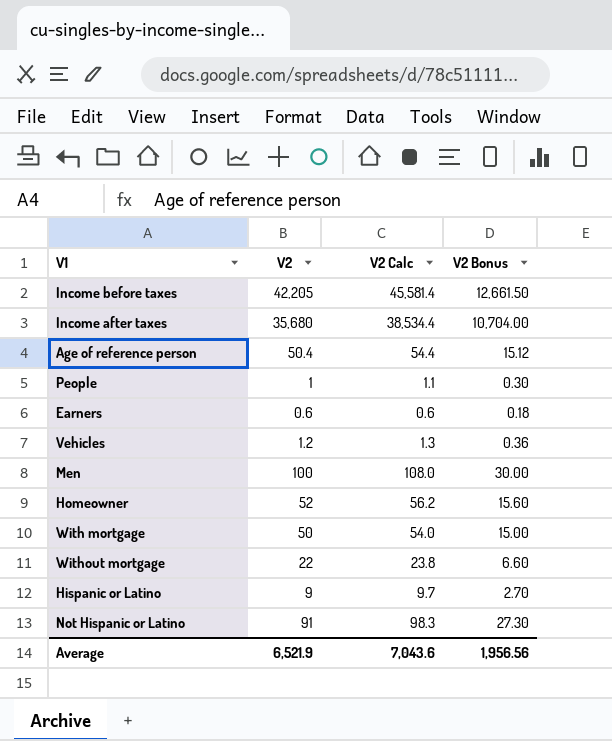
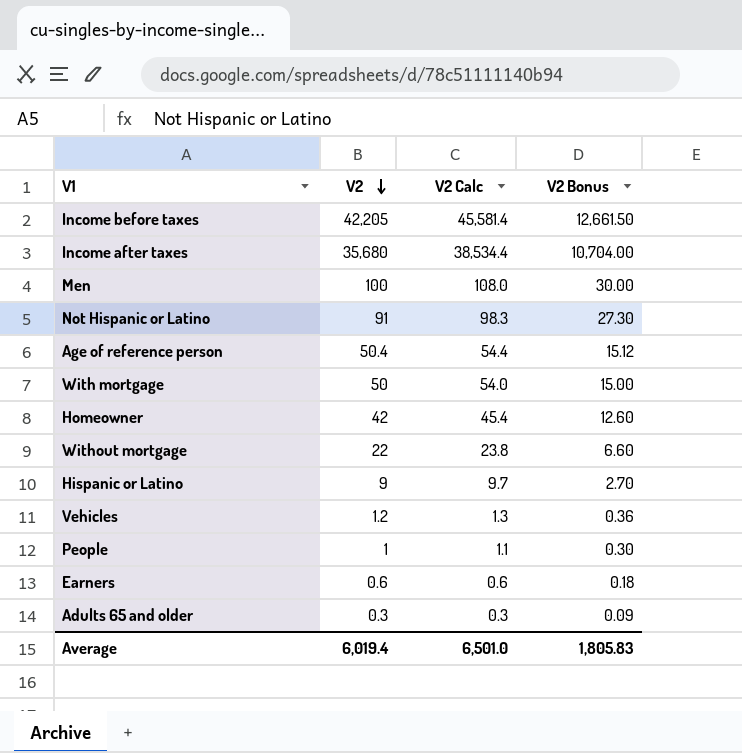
row order: none -> V2 descending
Homeowner | V2: 52 -> 42
Homeowner | V2 Calc: 56.2 -> 45.4
Homeowner | V2 Bonus: 15.60 -> 12.60
row Adults 65 and older: none -> 0.3 | 0.3 | 0.09
Average | V2: 6,521.9 -> 6,019.4
Average | V2 Calc: 7,043.6 -> 6,501.0
Average | V2 Bonus: 1,956.56 -> 1,805.83

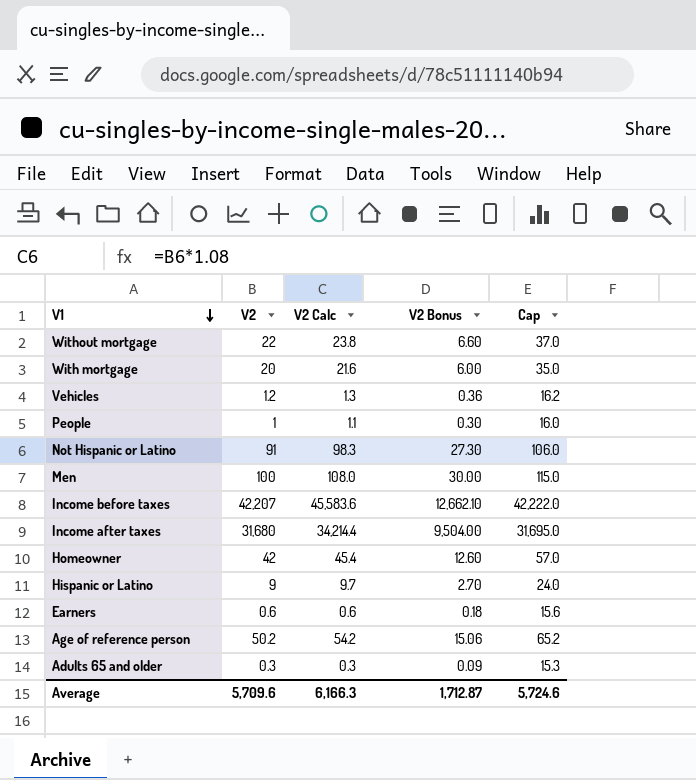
row order: V2 descending -> V1 descending
column Cap | formula: none -> [V2] + 15
With mortgage | V2: 50 -> 20
With mortgage | V2 Calc: 54.0 -> 21.6
With mortgage | V2 Bonus: 15.00 -> 6.00
Income before taxes | V2: 42,205 -> 42,207
Income before taxes | V2 Calc: 45,581.4 -> 45,583.6
Income before taxes | V2 Bonus: 12,661.50 -> 12,662.10
Income after taxes | V2: 35,680 -> 31,680
Income after taxes | V2 Calc: 38,534.4 -> 34,214.4
Income after taxes | V2 Bonus: 10,704.00 -> 9,504.00
Age of reference person | V2: 50.4 -> 50.2
Age of reference person | V2 Calc: 54.4 -> 54.2
Age of reference person | V2 Bonus: 15.12 -> 15.06
Average | V2: 6,019.4 -> 5,709.6
Average | V2 Calc: 6,501.0 -> 6,166.3
Average | V2 Bonus: 1,805.83 -> 1,712.87

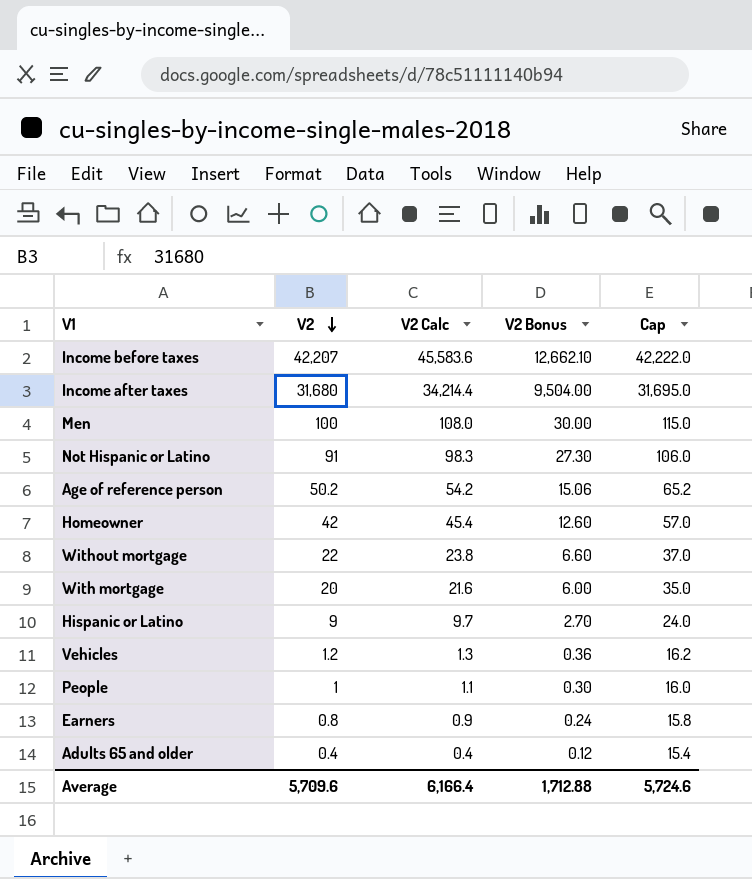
row order: V1 descending -> V2 descending
Earners | V2: 0.6 -> 0.8
Earners | V2 Calc: 0.6 -> 0.9
Earners | V2 Bonus: 0.18 -> 0.24
Earners | Cap: 15.6 -> 15.8
Adults 65 and older | V2: 0.3 -> 0.4
Adults 65 and older | V2 Calc: 0.3 -> 0.4
Adults 65 and older | V2 Bonus: 0.09 -> 0.12
Adults 65 and older | Cap: 15.3 -> 15.4
Average | V2 Calc: 6,166.3 -> 6,166.4
Average | V2 Bonus: 1,712.87 -> 1,712.88

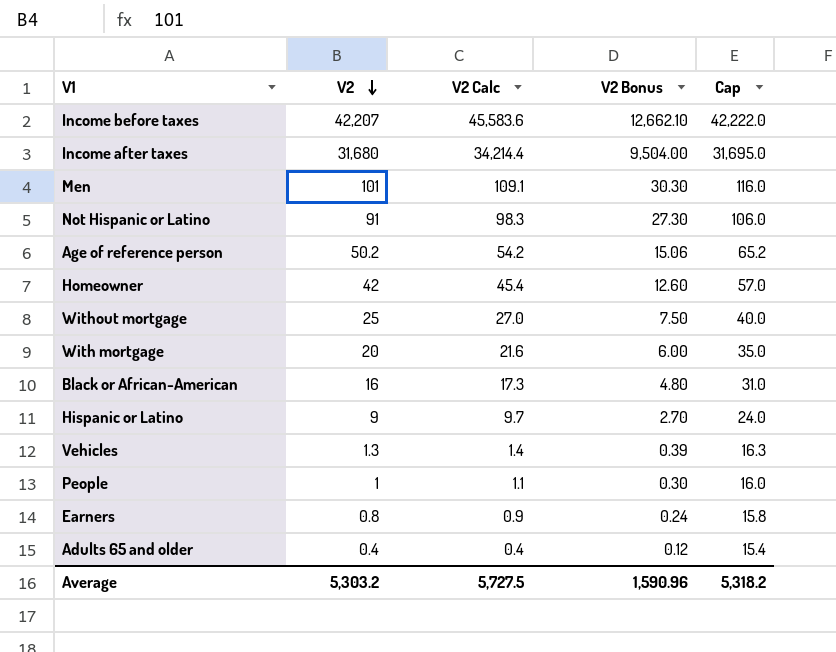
Men | V2: 100 -> 101
Men | V2 Calc: 108.0 -> 109.1
Men | V2 Bonus: 30.00 -> 30.30
Men | Cap: 115.0 -> 116.0
Without mortgage | V2: 22 -> 25
Without mortgage | V2 Calc: 23.8 -> 27.0
Without mortgage | V2 Bonus: 6.60 -> 7.50
Without mortgage | Cap: 37.0 -> 40.0
row Black or African-American: none -> 16 | 17.3 | 4.80 | 31.0
Vehicles | V2: 1.2 -> 1.3
Vehicles | V2 Calc: 1.3 -> 1.4
Vehicles | V2 Bonus: 0.36 -> 0.39
Vehicles | Cap: 16.2 -> 16.3
Average | V2: 5,709.6 -> 5,303.2
Average | V2 Calc: 6,166.4 -> 5,727.5
Average | V2 Bonus: 1,712.88 -> 1,590.96
Average | Cap: 5,724.6 -> 5,318.2

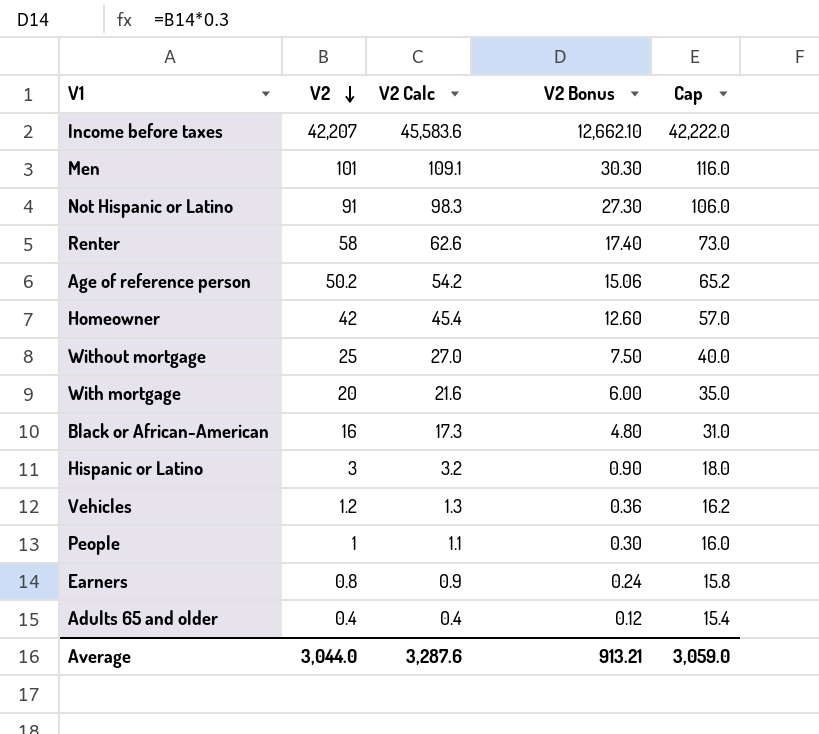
row Income after taxes: 31,680 | 34,214.4 | 9,504.00 | 31,695.0 -> none
row Renter: none -> 58 | 62.6 | 17.40 | 73.0
Hispanic or Latino | V2: 9 -> 3
Hispanic or Latino | V2 Calc: 9.7 -> 3.2
Hispanic or Latino | V2 Bonus: 2.70 -> 0.90
Hispanic or Latino | Cap: 24.0 -> 18.0
Vehicles | V2: 1.3 -> 1.2
Vehicles | V2 Calc: 1.4 -> 1.3
Vehicles | V2 Bonus: 0.39 -> 0.36
Vehicles | Cap: 16.3 -> 16.2
Average | V2: 5,303.2 -> 3,044.0
Average | V2 Calc: 5,727.5 -> 3,287.6
Average | V2 Bonus: 1,590.96 -> 913.21
Average | Cap: 5,318.2 -> 3,059.0

